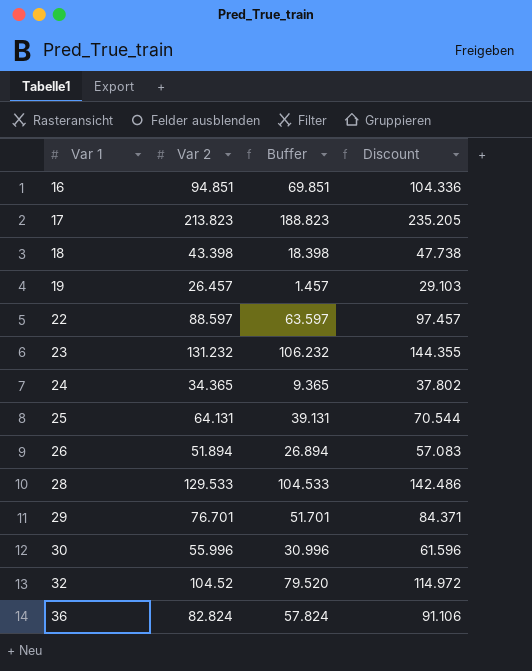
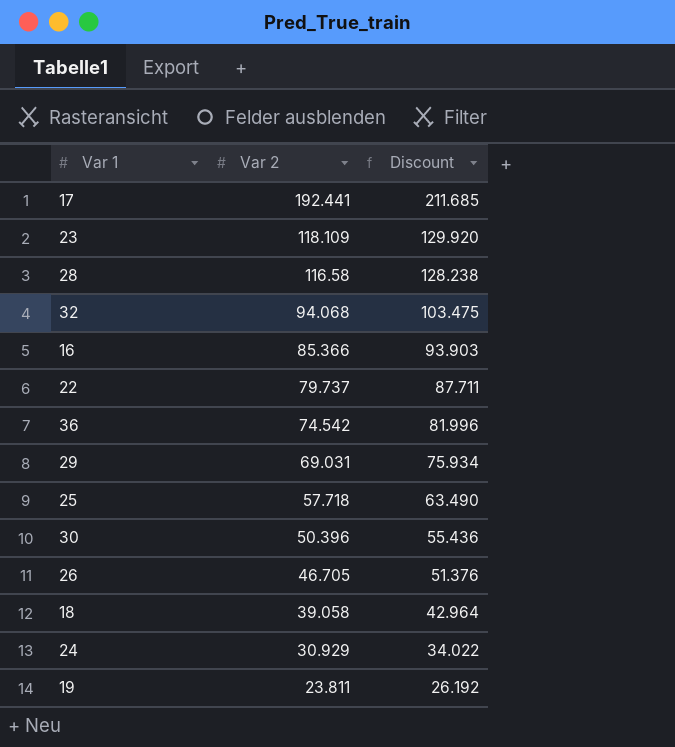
row order: Var 1 ascending -> Var 2 descending
column Buffer | formula: [Var 2] - 25 -> none
17 | Var 2: 213.823 -> 192.441
17 | Discount: 235.205 -> 211.685
23 | Var 2: 131.232 -> 118.109
23 | Discount: 144.355 -> 129.920
28 | Var 2: 129.533 -> 116.58
28 | Discount: 142.486 -> 128.238
32 | Var 2: 104.52 -> 94.068
32 | Discount: 114.972 -> 103.475
16 | Var 2: 94.851 -> 85.366
16 | Discount: 104.336 -> 93.903
22 | Var 2: 88.597 -> 79.737
22 | Discount: 97.457 -> 87.711
36 | Var 2: 82.824 -> 74.542
36 | Discount: 91.106 -> 81.996
29 | Var 2: 76.701 -> 69.031
29 | Discount: 84.371 -> 75.934
25 | Var 2: 64.131 -> 57.718
25 | Discount: 70.544 -> 63.490
30 | Var 2: 55.996 -> 50.396
30 | Discount: 61.596 -> 55.436
26 | Var 2: 51.894 -> 46.705
26 | Discount: 57.083 -> 51.376
18 | Var 2: 43.398 -> 39.058
18 | Discount: 47.738 -> 42.964
24 | Var 2: 34.365 -> 30.929
24 | Discount: 37.802 -> 34.022
19 | Var 2: 26.457 -> 23.811
19 | Discount: 29.103 -> 26.192

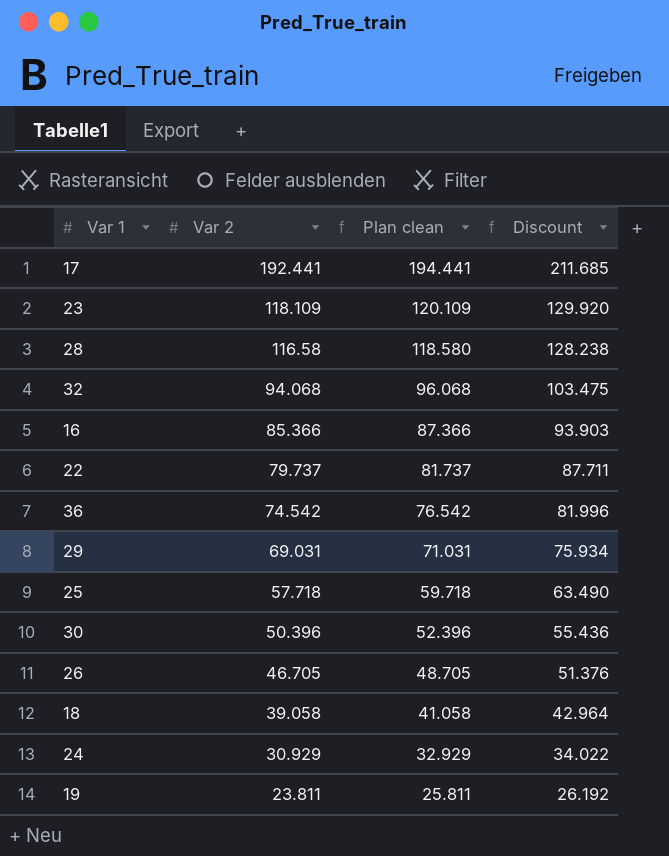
column Plan clean | formula: none -> [Var 2] + 2

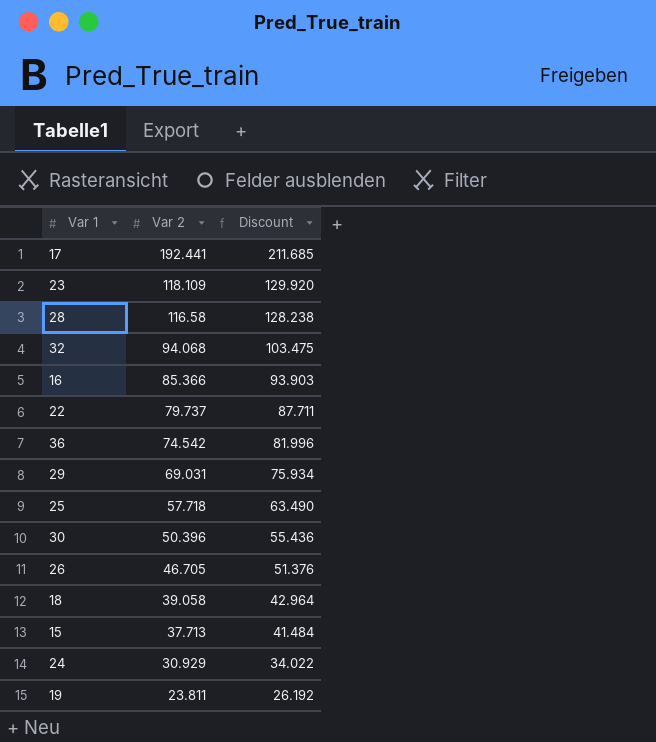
column Plan clean | formula: [Var 2] + 2 -> none
row 15: none -> 37.713 | 41.484

